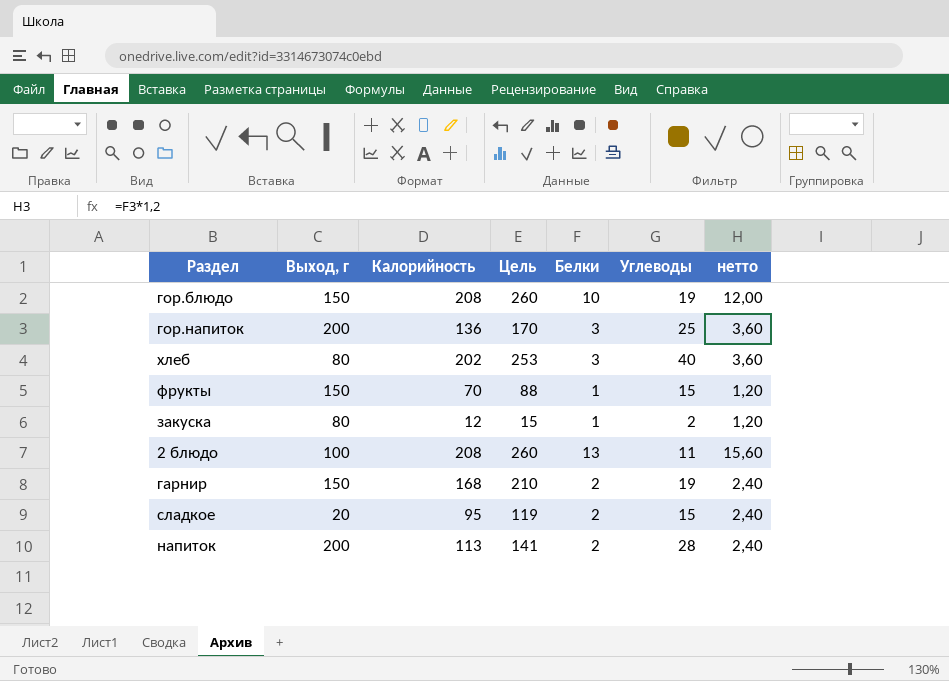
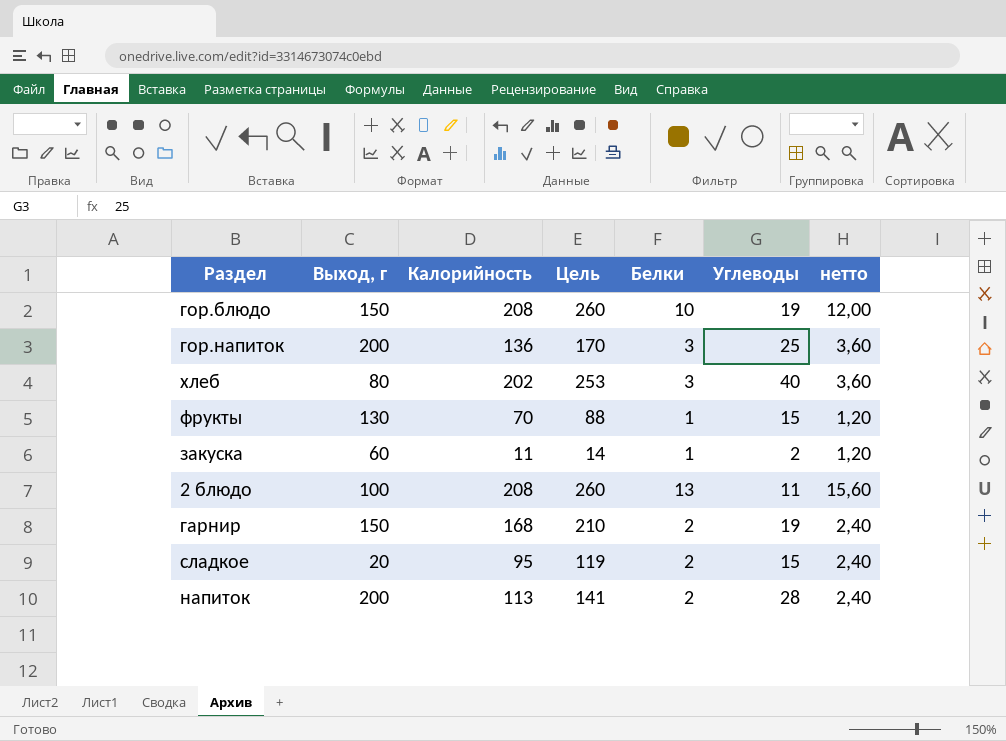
фрукты | Выход, г: 150 -> 130
закуска | Выход, г: 80 -> 60
закуска | Калорийность: 12 -> 11
закуска | Цель: 15 -> 14

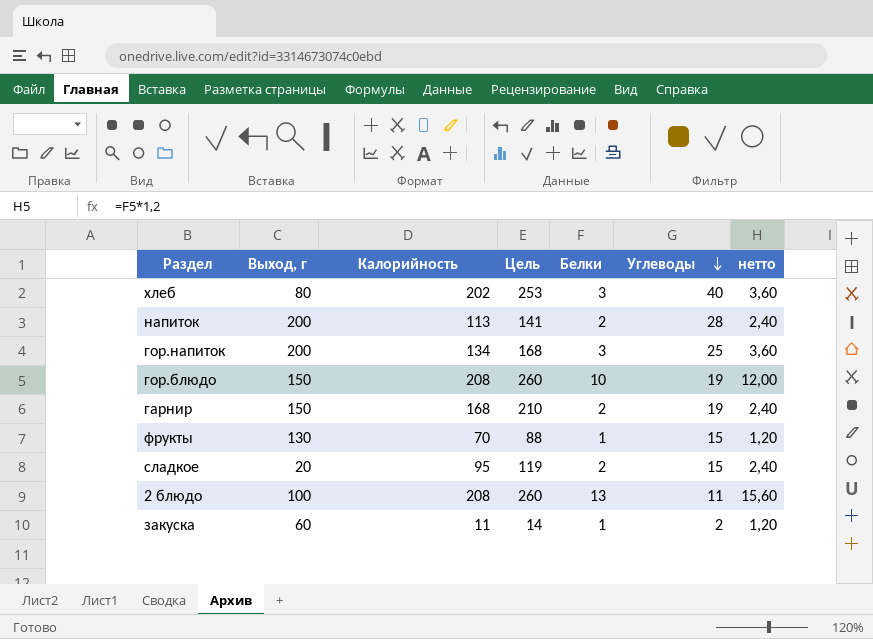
row order: none -> Углеводы descending
гор.напиток | Калорийность: 136 -> 134
гор.напиток | Цель: 170 -> 168

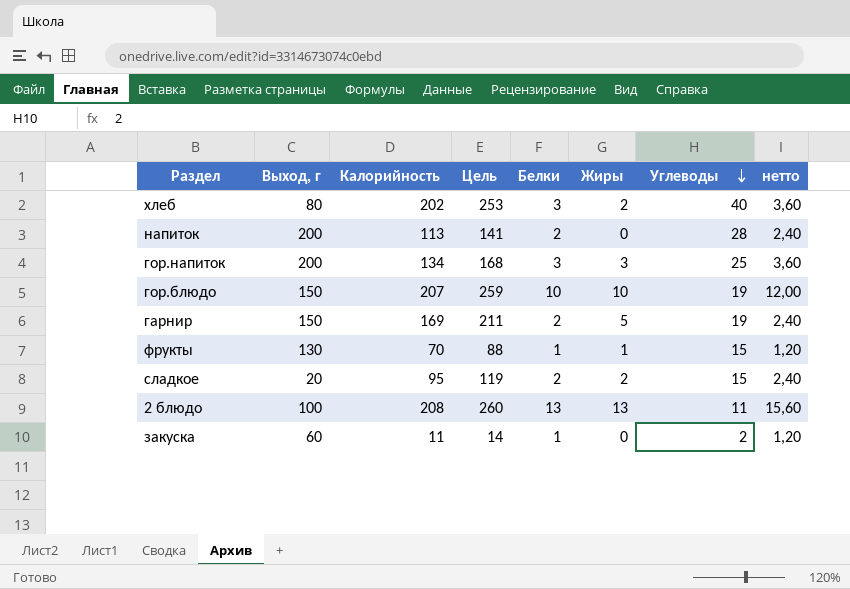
column Жиры | position: none -> 6
гор.блюдо | Калорийность: 208 -> 207
гор.блюдо | Цель: 260 -> 259
гарнир | Калорийность: 168 -> 169
гарнир | Цель: 210 -> 211

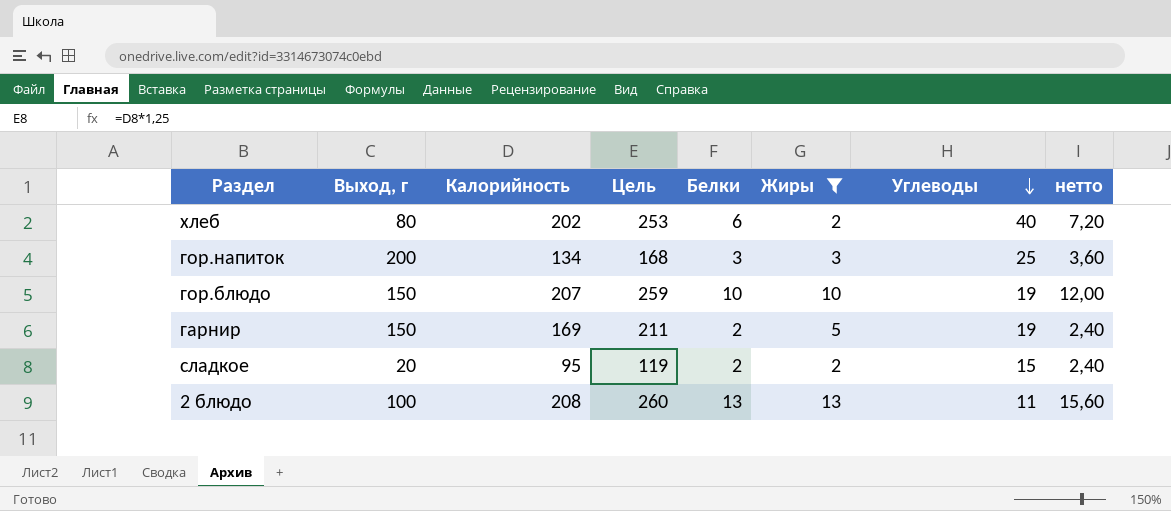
filter: none -> Жиры >= 2
хлеб | Белки: 3 -> 6
хлеб | нетто: 3,60 -> 7,20

